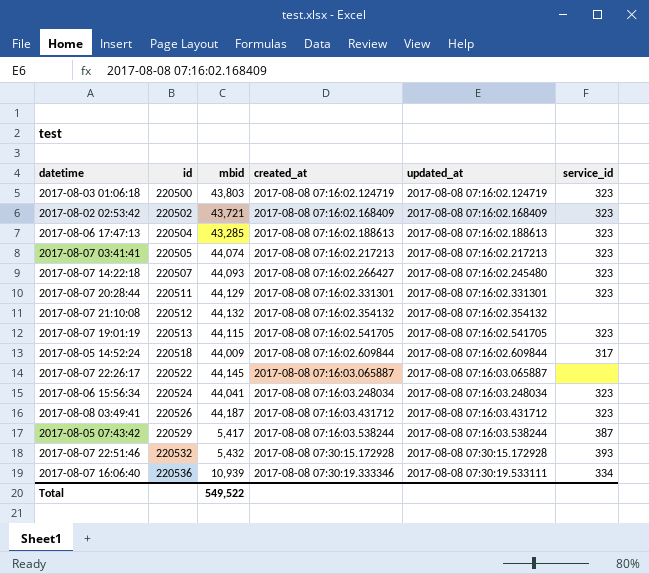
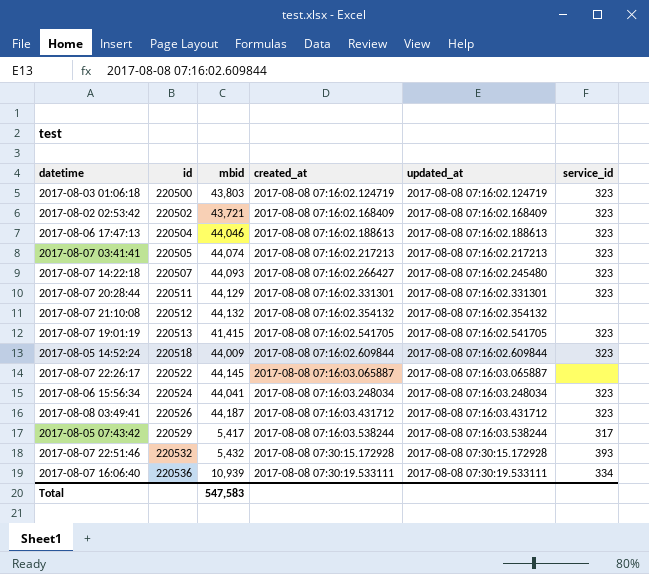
2017-08-06 17:47:13 | mbid: 43,285 -> 44,046
2017-08-07 19:01:19 | mbid: 44,115 -> 41,415
2017-08-05 14:52:24 | service_id: 317 -> 323
2017-08-05 07:43:42 | service_id: 387 -> 317
2017-08-07 16:06:40 | created_at: 2017-08-08 07:30:19.333346 -> 2017-08-08 07:30:19.533111
Total | mbid: 549,522 -> 547,583

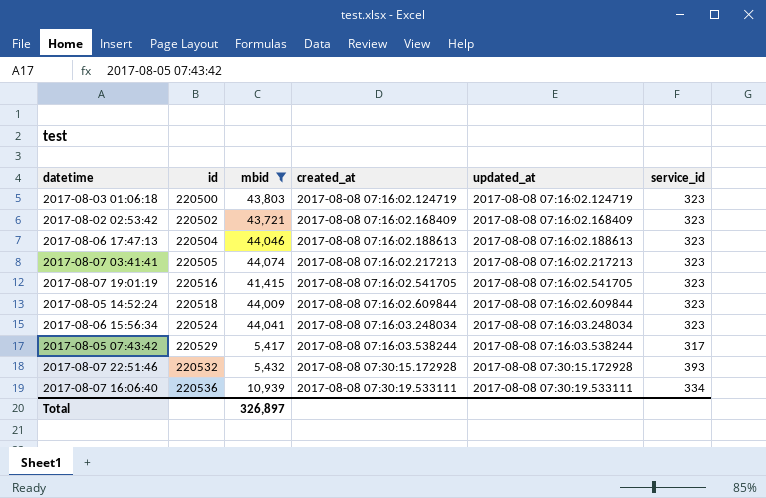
filter: none -> mbid <= 44,074
2017-08-07 19:01:19 | id: 220513 -> 220516
Total | mbid: 547,583 -> 326,897

